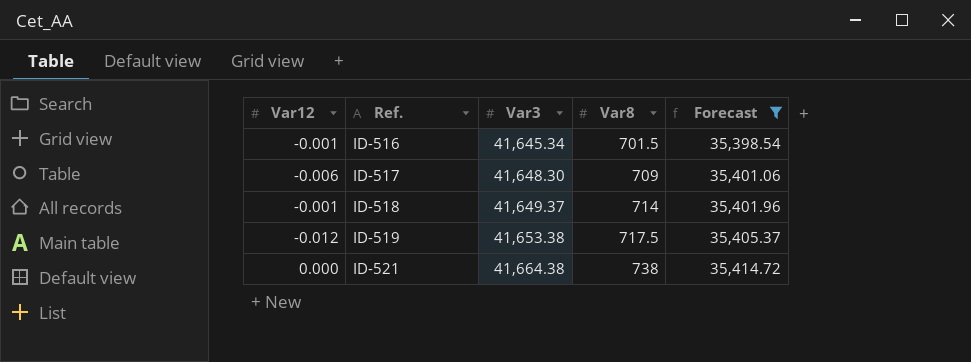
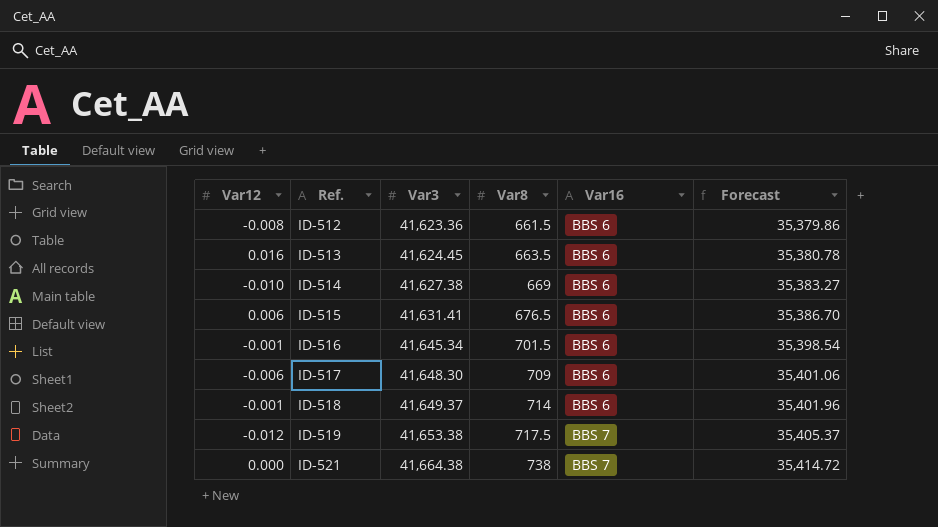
filter: Forecast >= 35,398.54 -> none
column Var16 | position: none -> 5

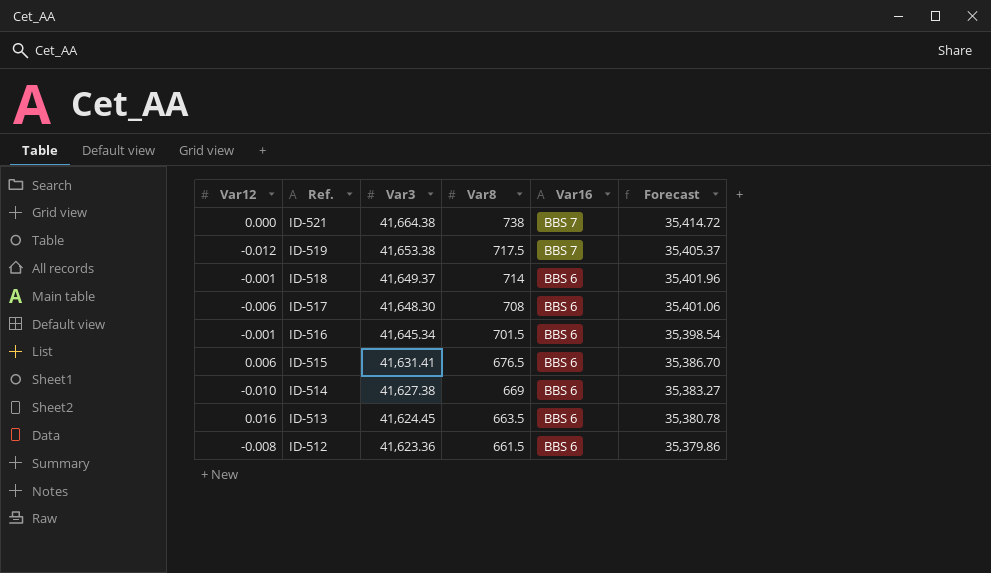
row order: Ref. ascending -> Ref. descending
ID-517 | Var8: 709 -> 708

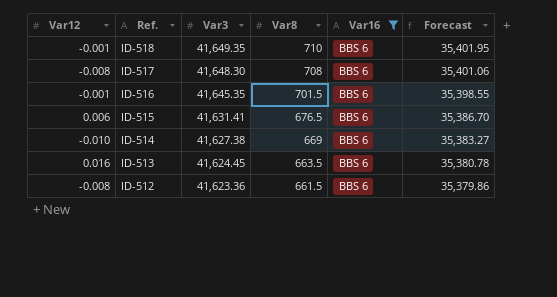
filter: none -> Var16 = BBS 6
ID-518 | Var3: 41,649.37 -> 41,649.35
ID-518 | Var8: 714 -> 710
ID-518 | Forecast: 35,401.96 -> 35,401.95
ID-517 | Var12: -0.006 -> -0.008
ID-516 | Var3: 41,645.34 -> 41,645.35
ID-516 | Forecast: 35,398.54 -> 35,398.55

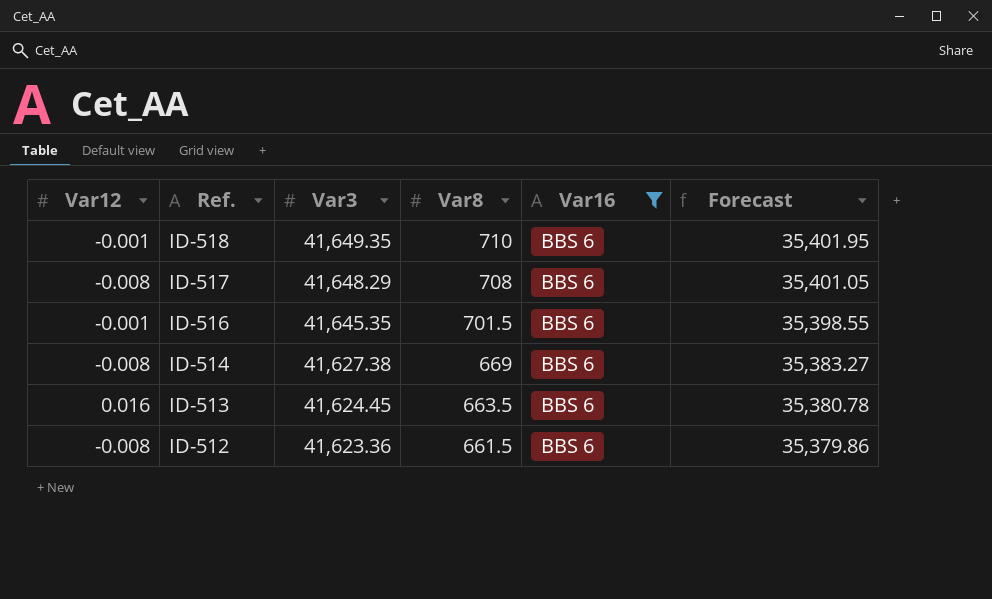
row ID-515: 0.006 | 41,631.41 | 676.5 | BBS 6 | 35,386.70 -> none
ID-517 | Var3: 41,648.30 -> 41,648.29
ID-517 | Forecast: 35,401.06 -> 35,401.05
ID-514 | Var12: -0.010 -> -0.008

